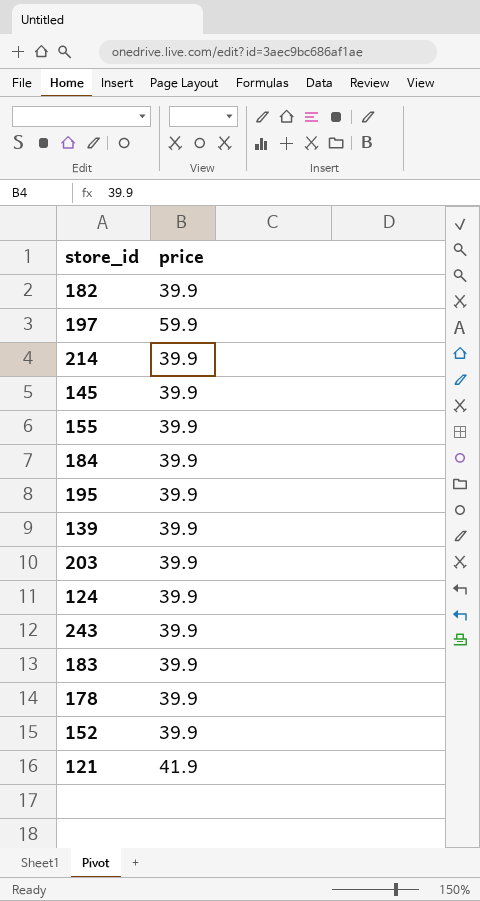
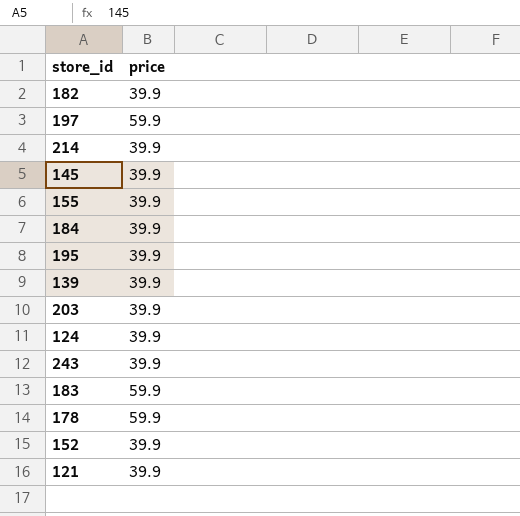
183 | price: 39.9 -> 59.9
178 | price: 39.9 -> 59.9
121 | price: 41.9 -> 39.9

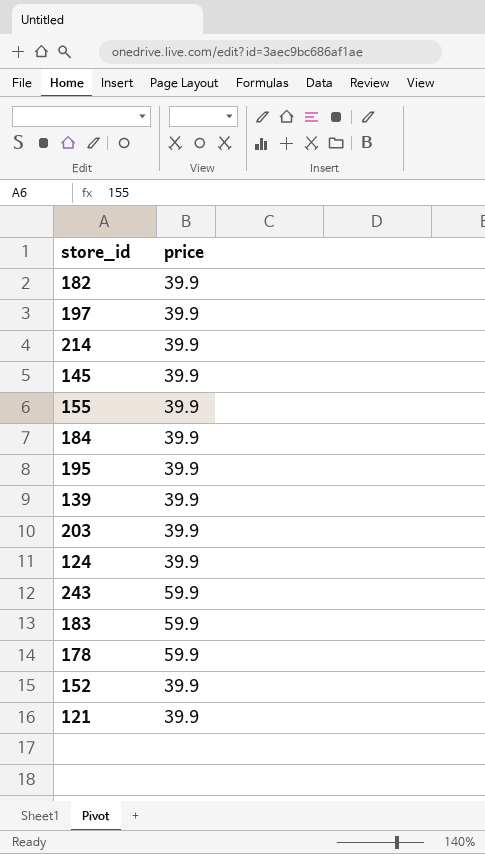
197 | price: 59.9 -> 39.9
243 | price: 39.9 -> 59.9

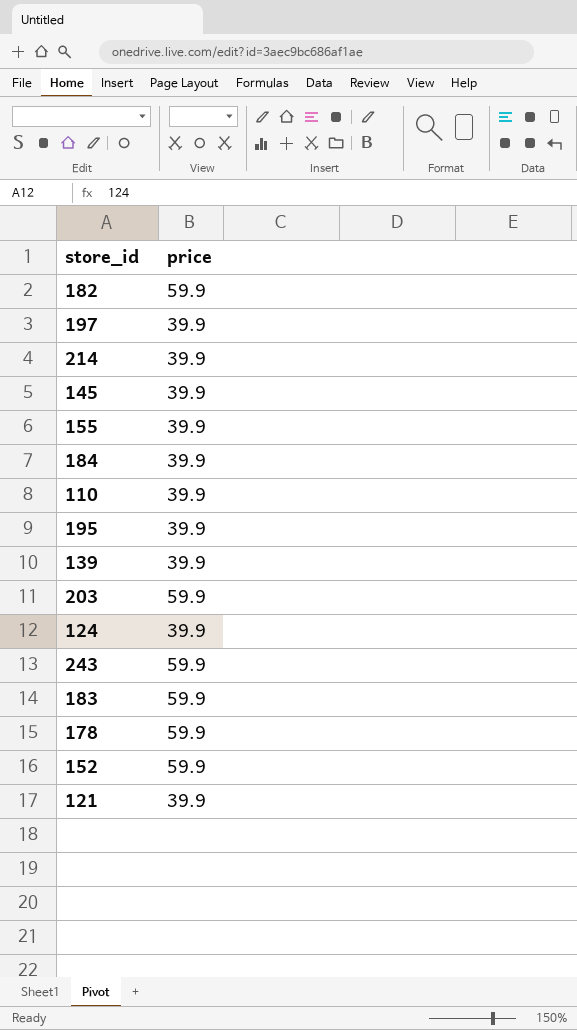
182 | price: 39.9 -> 59.9
row 110: none -> 39.9
203 | price: 39.9 -> 59.9
152 | price: 39.9 -> 59.9

